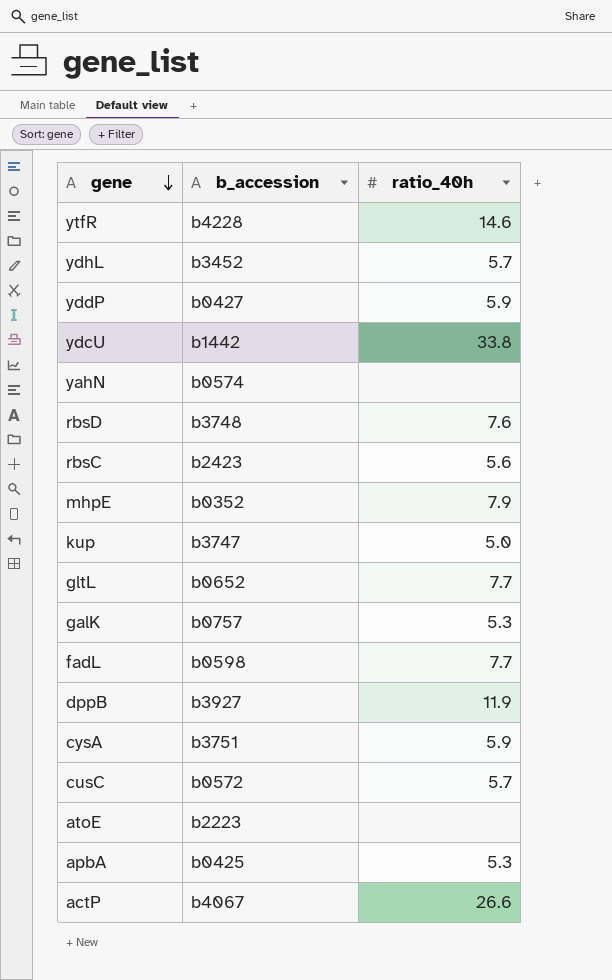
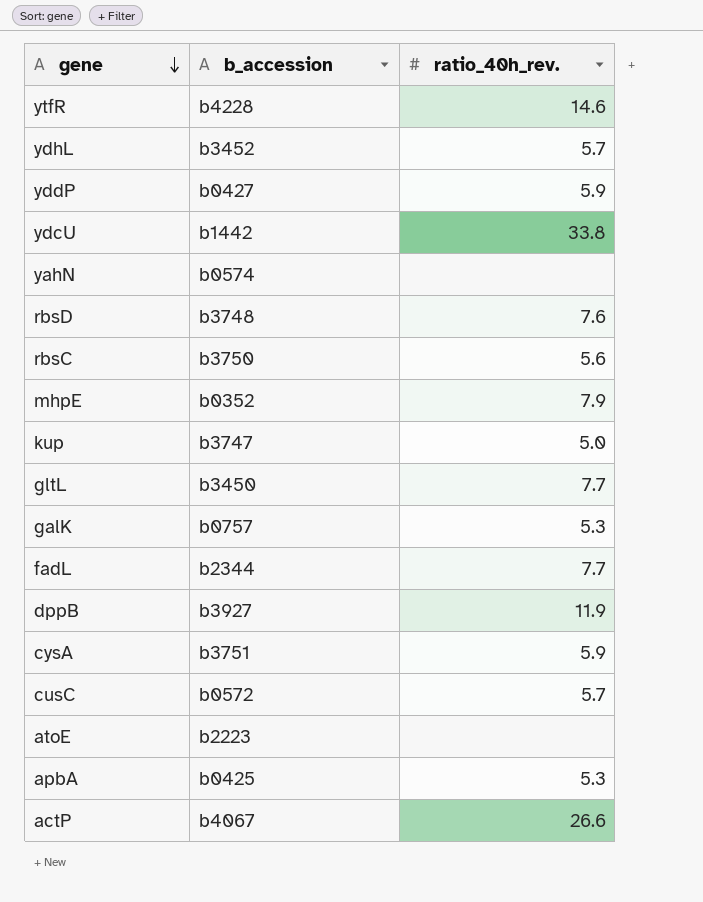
column name: ratio_40h -> ratio_40h_rev.
rbsC | b_accession: b2423 -> b3750
gltL | b_accession: b0652 -> b3450
fadL | b_accession: b0598 -> b2344

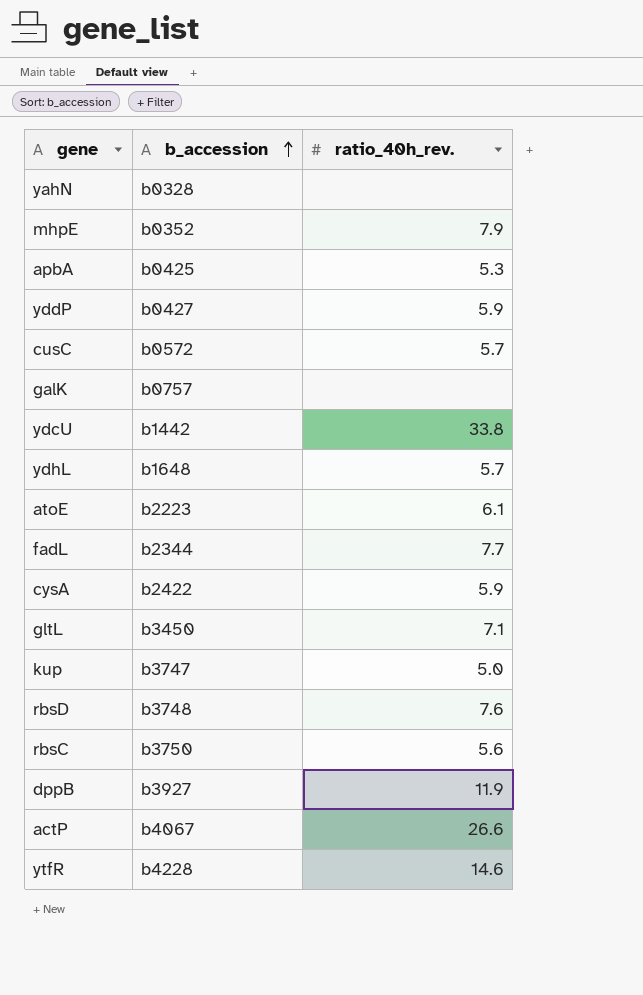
row order: gene descending -> b_accession ascending
yahN | b_accession: b0574 -> b0328
galK | ratio_40h_rev.: 5.3 -> none
ydhL | b_accession: b3452 -> b1648
atoE | ratio_40h_rev.: none -> 6.1
cysA | b_accession: b3751 -> b2422
gltL | ratio_40h_rev.: 7.7 -> 7.1

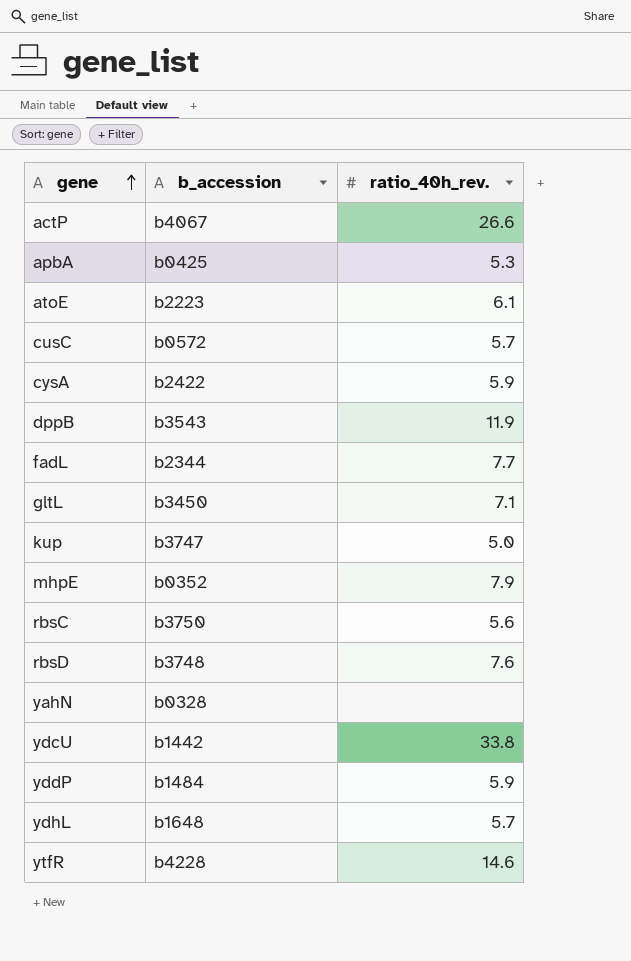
row order: b_accession ascending -> gene ascending
row galK: b0757 | none -> none
dppB | b_accession: b3927 -> b3543
yddP | b_accession: b0427 -> b1484

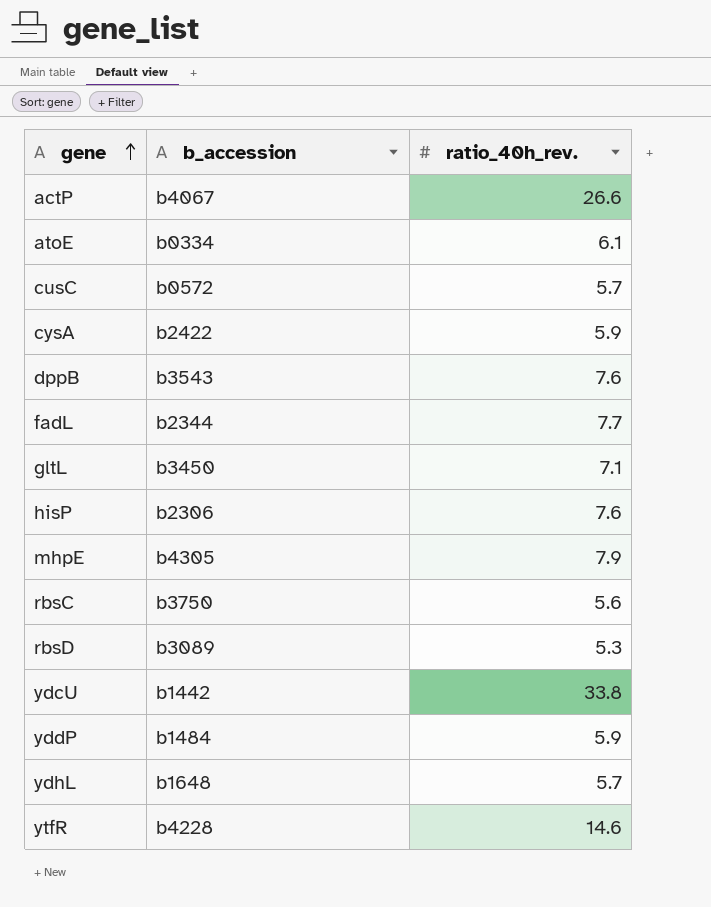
row apbA: b0425 | 5.3 -> none
row kup: b3747 | 5.0 -> none
row yahN: b0328 | none -> none
atoE | b_accession: b2223 -> b0334
dppB | ratio_40h_rev.: 11.9 -> 7.6
row hisP: none -> b2306 | 7.6
mhpE | b_accession: b0352 -> b4305
rbsD | b_accession: b3748 -> b3089
rbsD | ratio_40h_rev.: 7.6 -> 5.3

